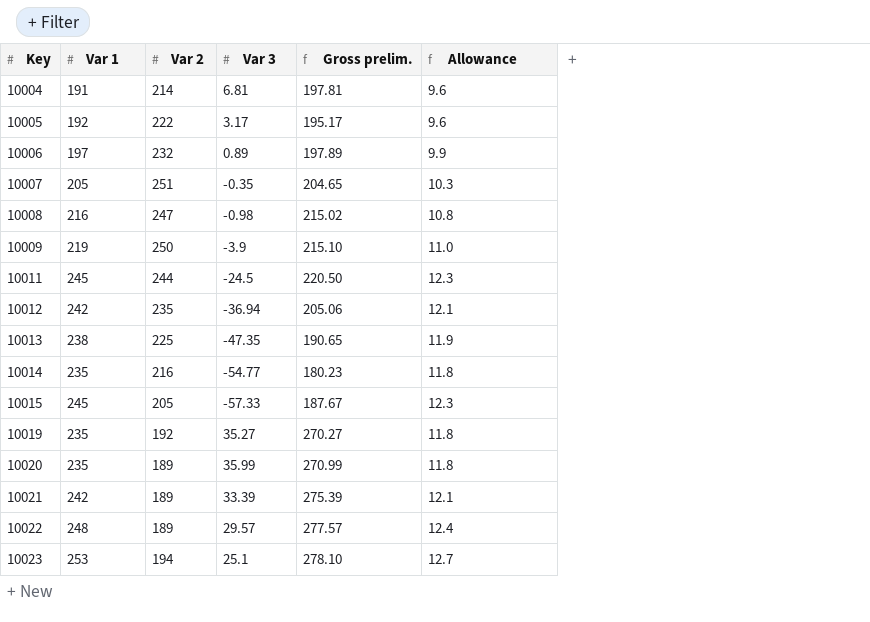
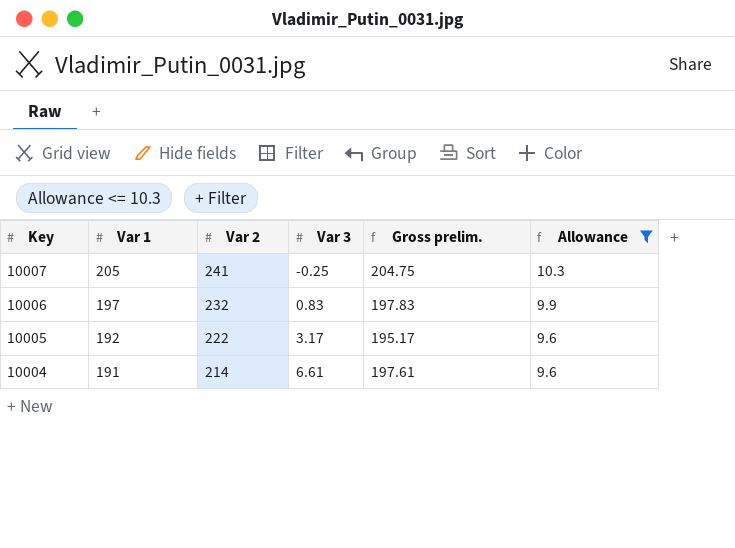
filter: none -> Allowance <= 10.3
row order: Key ascending -> Key descending
10007 | Var 2: 251 -> 241
10007 | Var 3: -0.35 -> -0.25
10007 | Gross prelim.: 204.65 -> 204.75
10006 | Var 3: 0.89 -> 0.83
10006 | Gross prelim.: 197.89 -> 197.83
10004 | Var 3: 6.81 -> 6.61
10004 | Gross prelim.: 197.81 -> 197.61

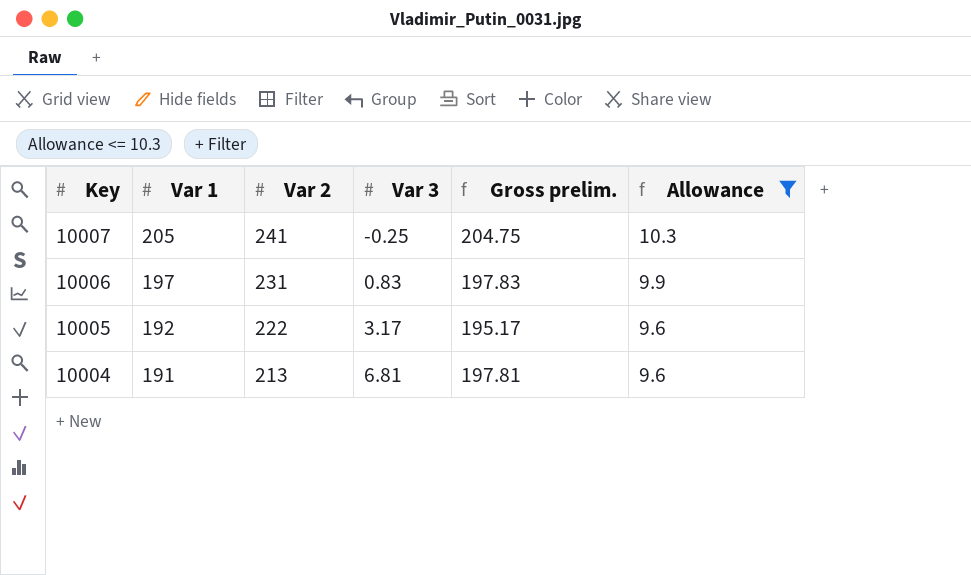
10006 | Var 2: 232 -> 231
10004 | Var 2: 214 -> 213
10004 | Var 3: 6.61 -> 6.81
10004 | Gross prelim.: 197.61 -> 197.81

